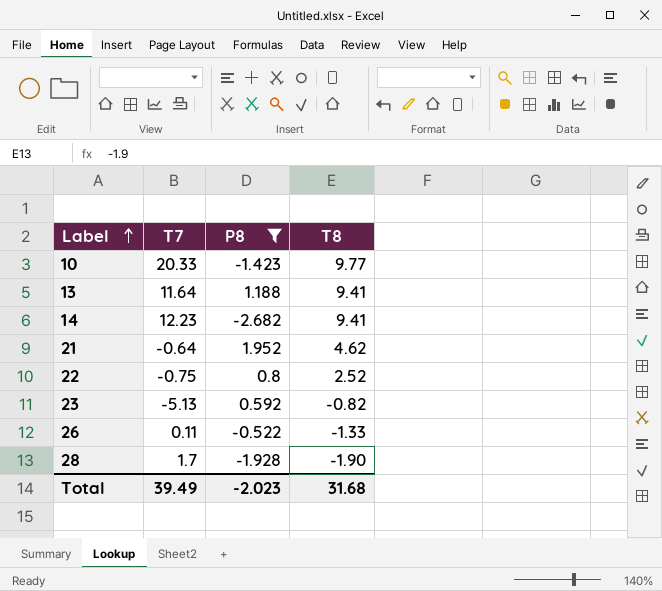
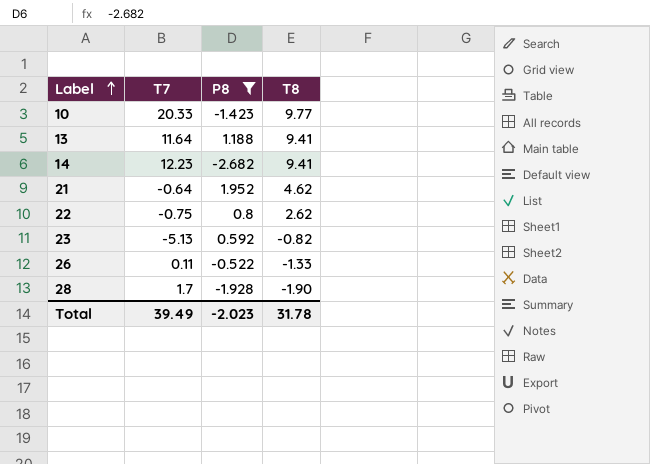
22 | T8: 2.52 -> 2.62
Total | T8: 31.68 -> 31.78

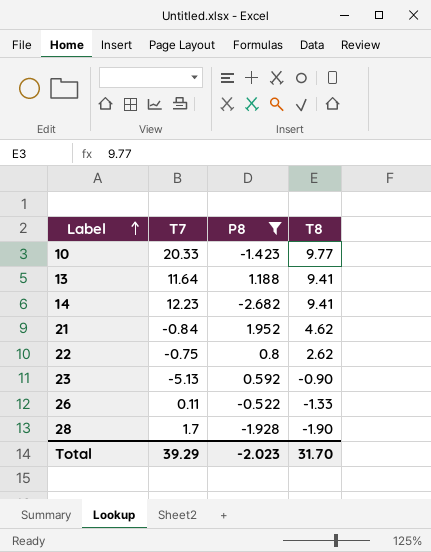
21 | T7: -0.64 -> -0.84
23 | T8: -0.82 -> -0.90
Total | T7: 39.49 -> 39.29
Total | T8: 31.78 -> 31.70

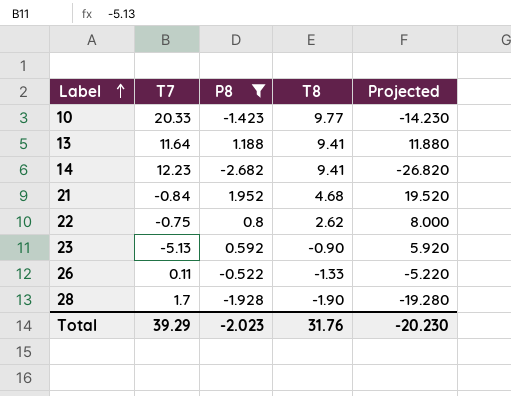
column Projected | formula: none -> [P8] * 10
21 | T8: 4.62 -> 4.68
Total | T8: 31.70 -> 31.76

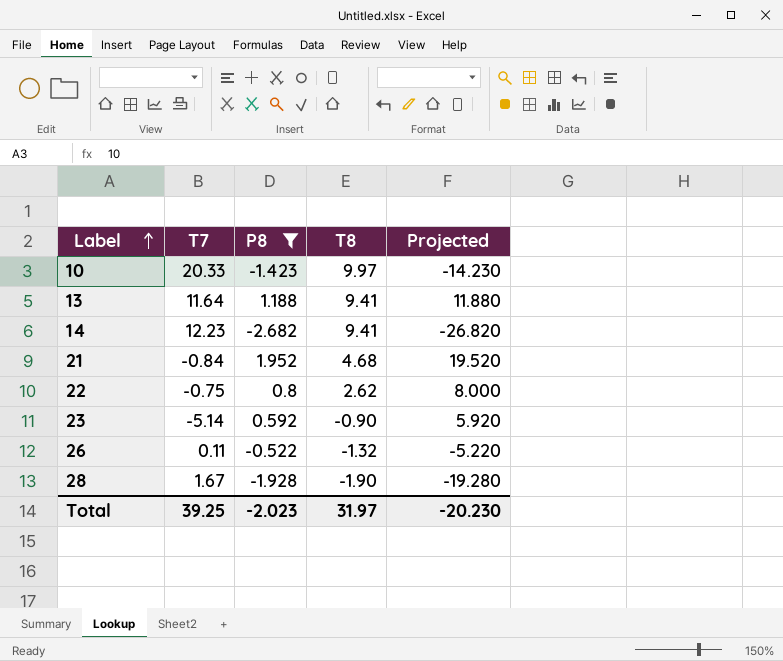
10 | T8: 9.77 -> 9.97
23 | T7: -5.13 -> -5.14
26 | T8: -1.33 -> -1.32
28 | T7: 1.7 -> 1.67
Total | T7: 39.29 -> 39.25
Total | T8: 31.76 -> 31.97

